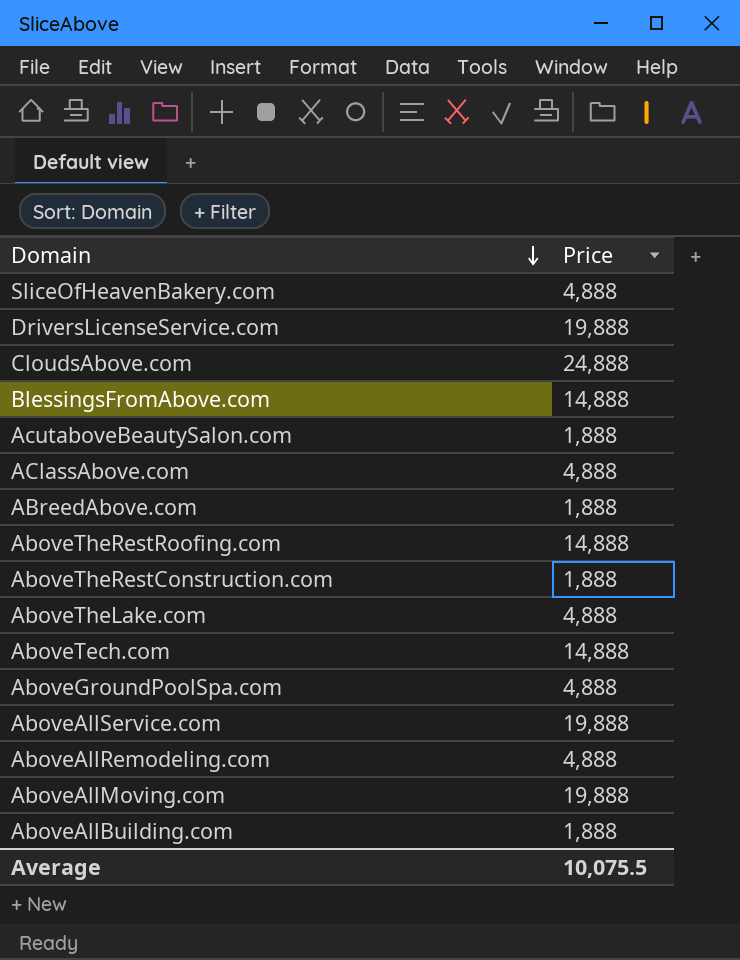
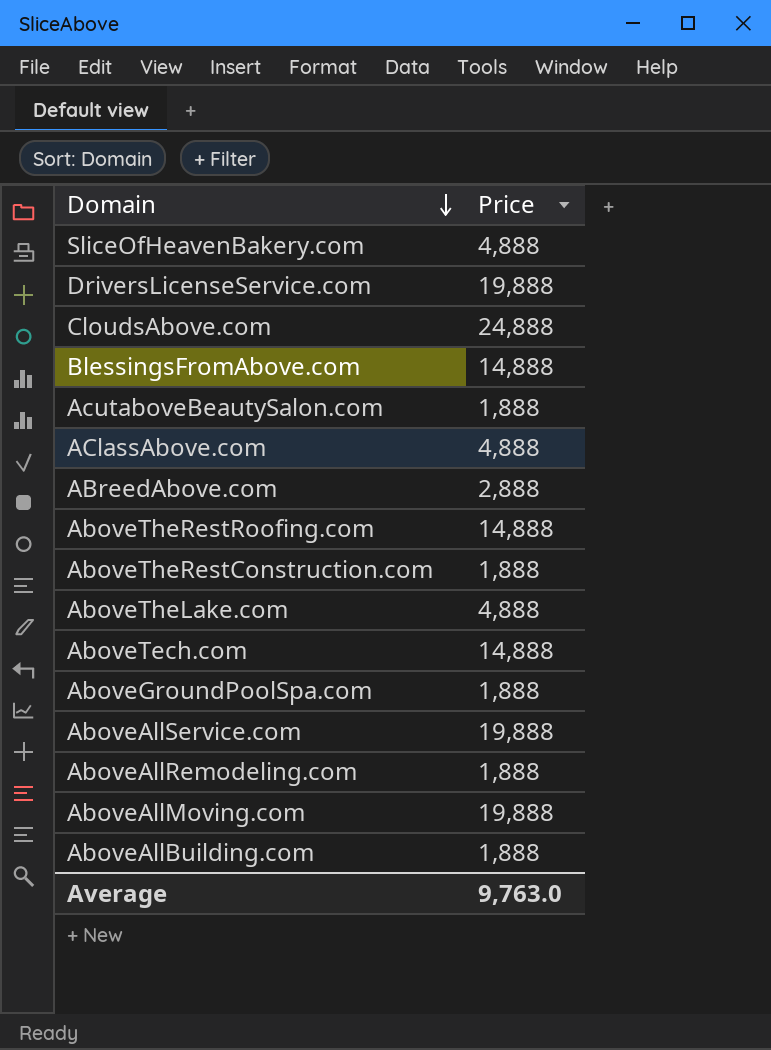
ABreedAbove.com | Price: 1,888 -> 2,888
AboveGroundPoolSpa.com | Price: 4,888 -> 1,888
AboveAllRemodeling.com | Price: 4,888 -> 1,888
Average | Price: 10,075.5 -> 9,763.0

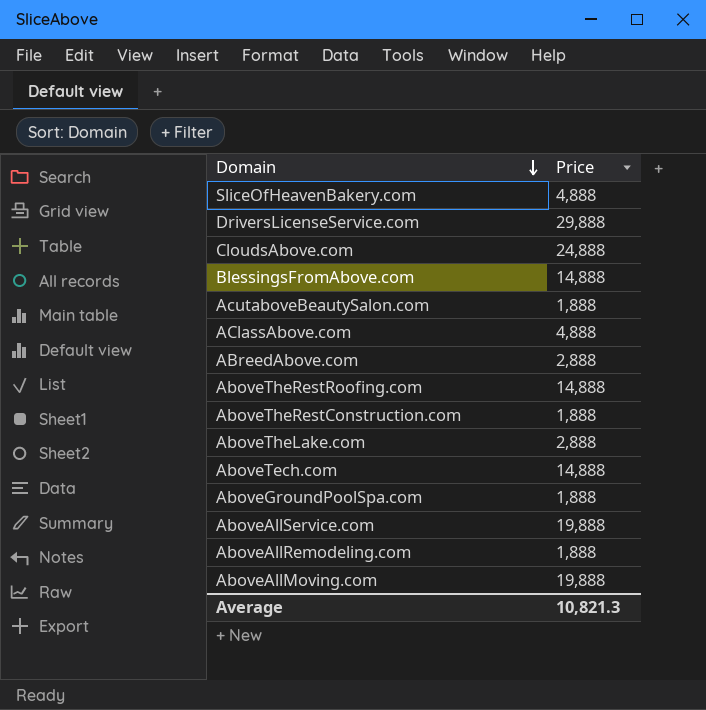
row AboveAllBuilding.com: 1,888 -> none
DriversLicenseService.com | Price: 19,888 -> 29,888
AboveTheLake.com | Price: 4,888 -> 2,888
Average | Price: 9,763.0 -> 10,821.3

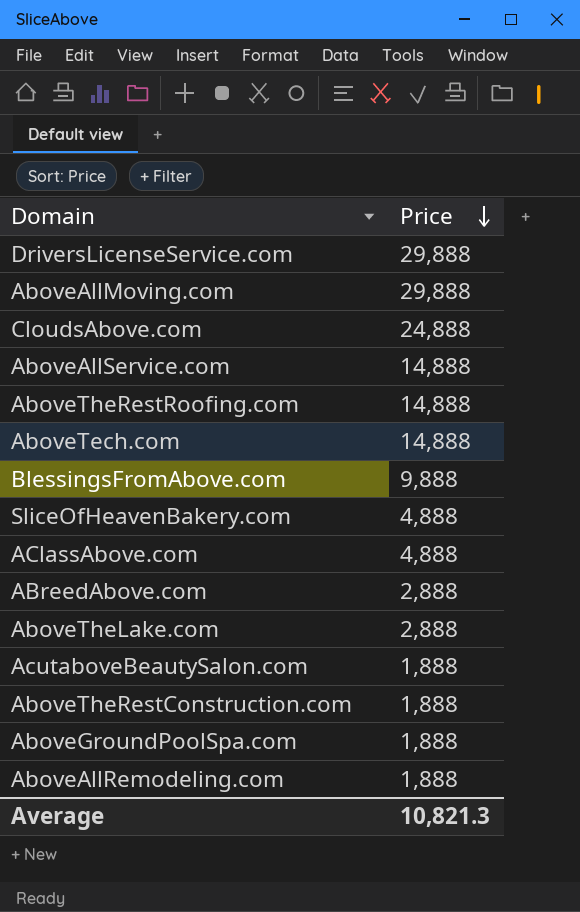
row order: Domain descending -> Price descending
AboveAllMoving.com | Price: 19,888 -> 29,888
AboveAllService.com | Price: 19,888 -> 14,888
BlessingsFromAbove.com | Price: 14,888 -> 9,888

